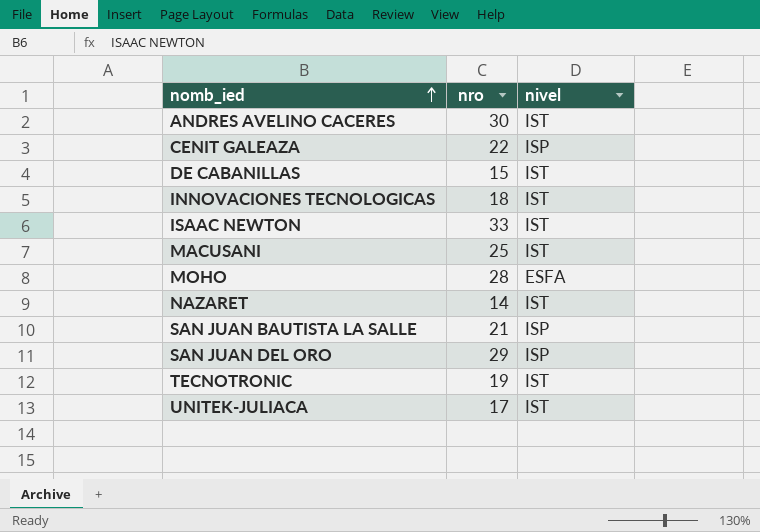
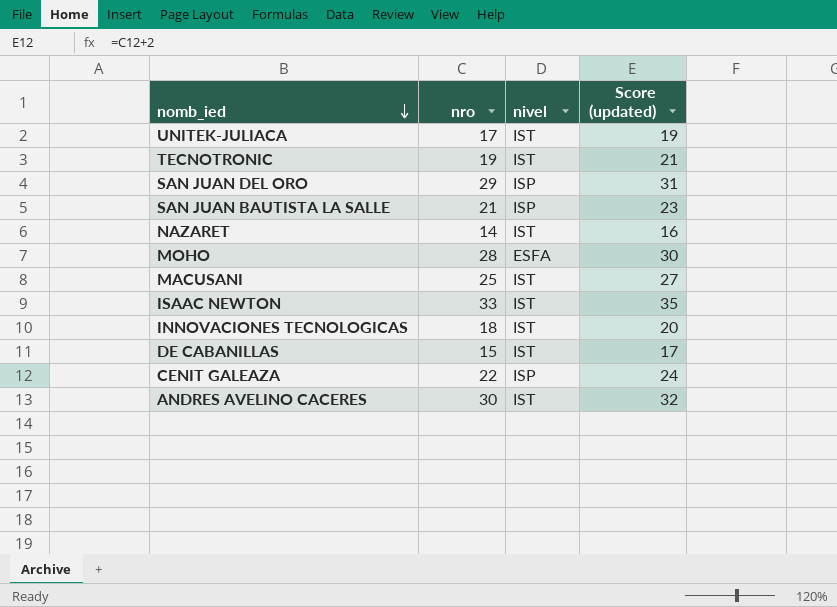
row order: nomb_ied ascending -> nomb_ied descending
column Score (updated) | formula: none -> [nro] + 2

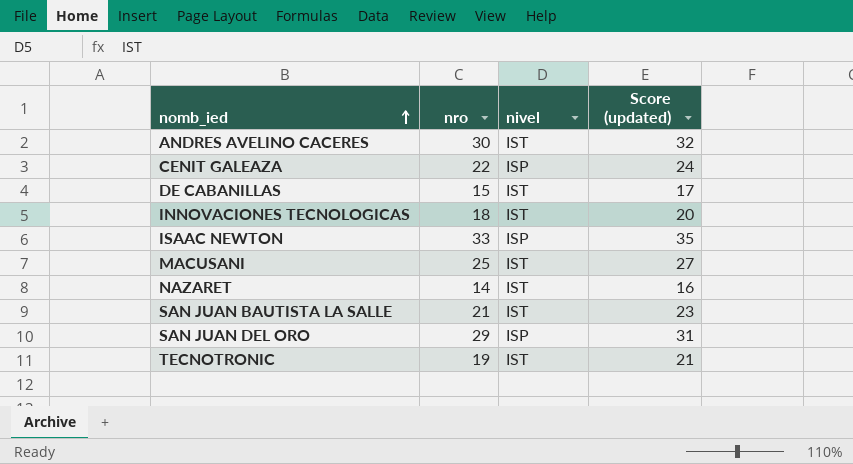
row order: nomb_ied descending -> nomb_ied ascending
row UNITEK-JULIACA: 17 | IST | 19 -> none
row MOHO: 28 | ESFA | 30 -> none
ISAAC NEWTON | nivel: IST -> ISP
SAN JUAN BAUTISTA LA SALLE | nivel: ISP -> IST

